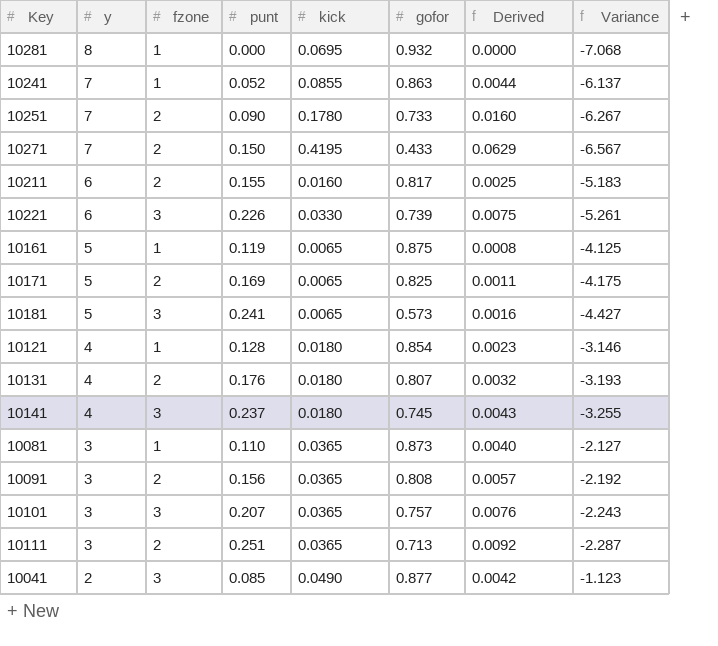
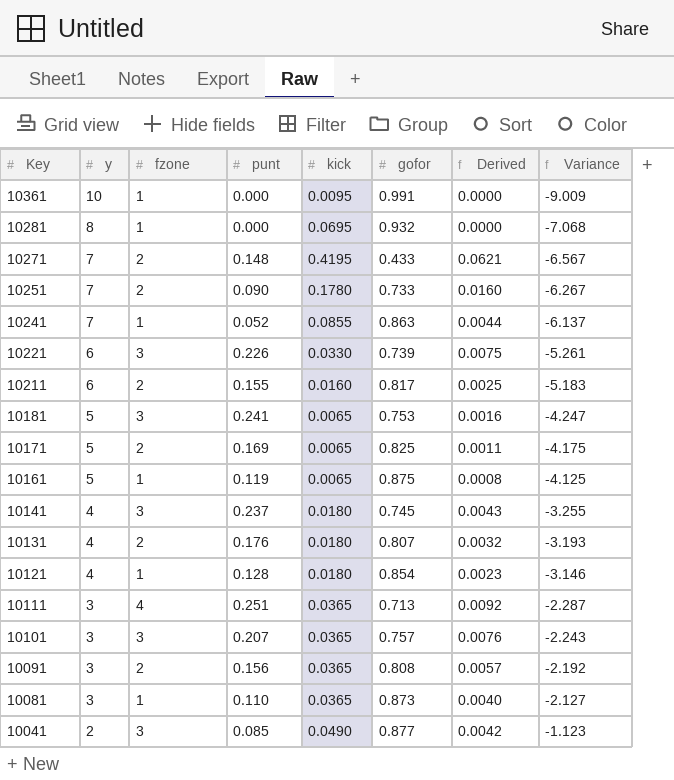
row order: y descending -> Key descending
row 10361: none -> 10 | 1 | 0.000 | 0.0095 | 0.991 | 0.0000 | -9.009
10271 | punt: 0.150 -> 0.148
10271 | Derived: 0.0629 -> 0.0621
10181 | gofor: 0.573 -> 0.753
10181 | Variance: -4.427 -> -4.247
10111 | fzone: 2 -> 4

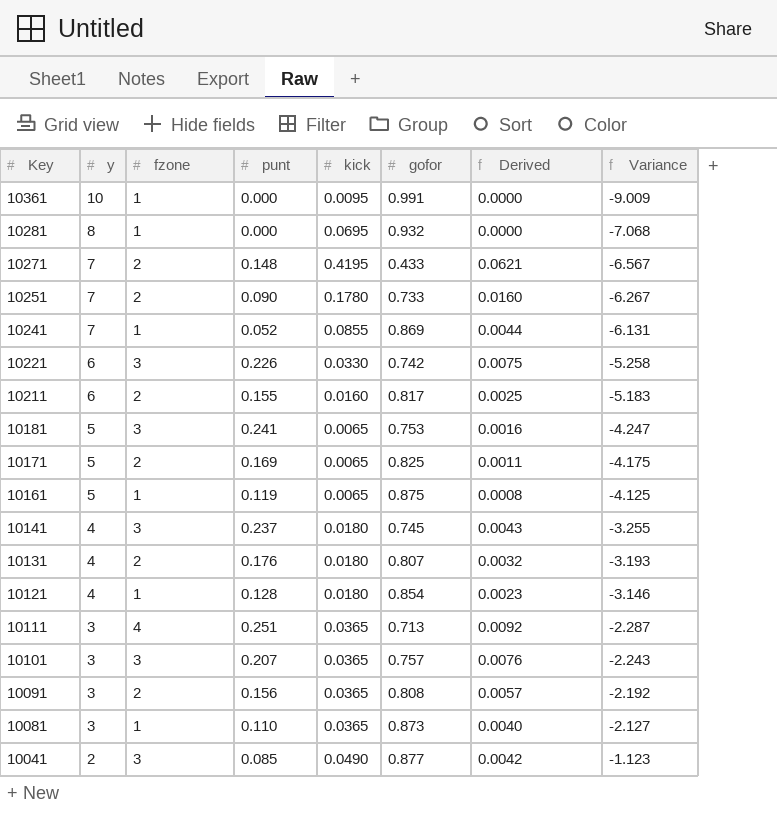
10241 | gofor: 0.863 -> 0.869
10241 | Variance: -6.137 -> -6.131
10221 | gofor: 0.739 -> 0.742
10221 | Variance: -5.261 -> -5.258

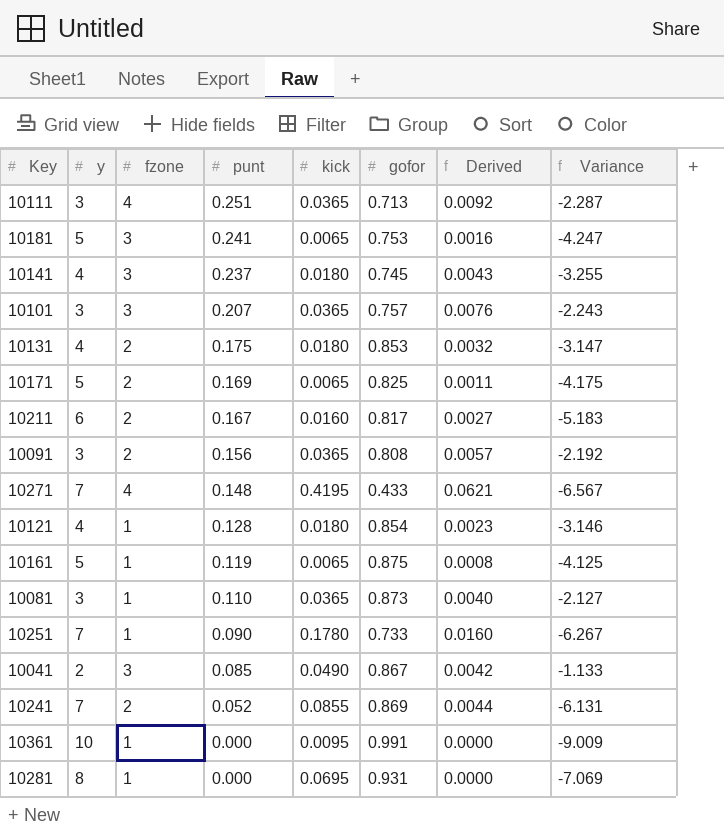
row order: Key descending -> punt descending
row 10221: 6 | 3 | 0.226 | 0.0330 | 0.742 | 0.0075 | -5.258 -> none
10131 | punt: 0.176 -> 0.175
10131 | gofor: 0.807 -> 0.853
10131 | Variance: -3.193 -> -3.147
10211 | punt: 0.155 -> 0.167
10211 | Derived: 0.0025 -> 0.0027
10271 | fzone: 2 -> 4
10251 | fzone: 2 -> 1
10041 | gofor: 0.877 -> 0.867
10041 | Variance: -1.123 -> -1.133
10241 | fzone: 1 -> 2
10281 | gofor: 0.932 -> 0.931
10281 | Variance: -7.068 -> -7.069

